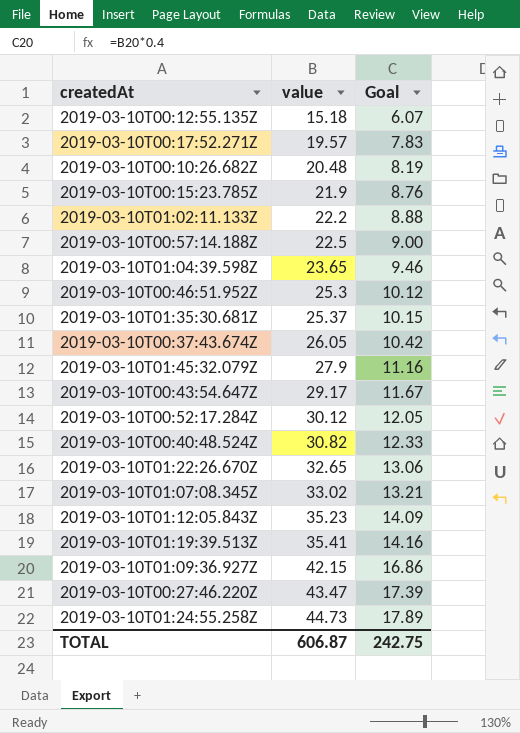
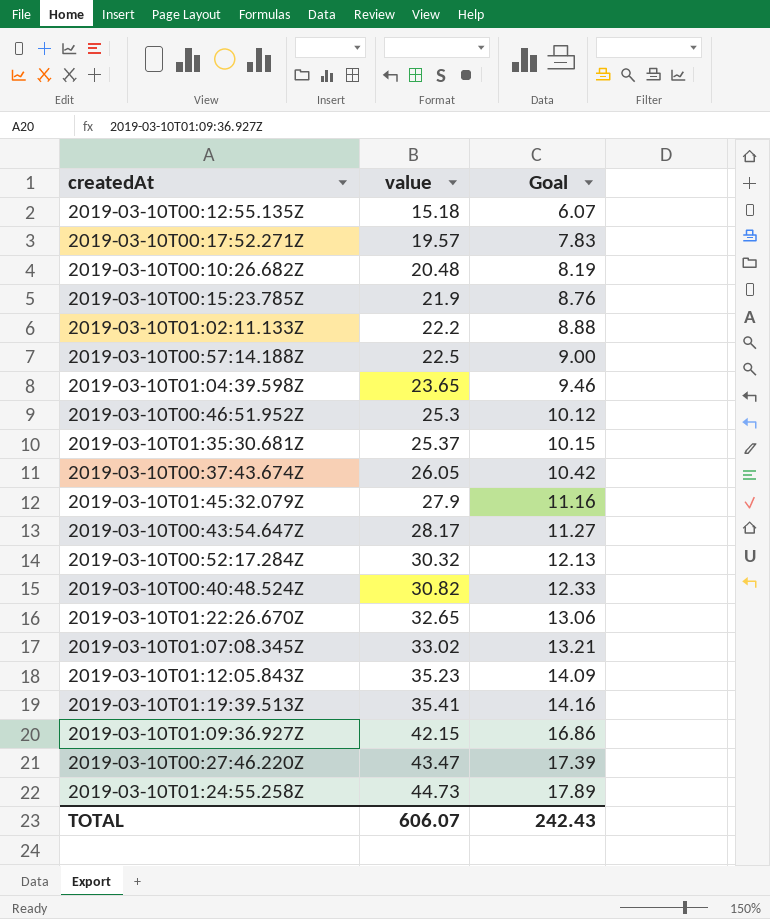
2019-03-10T00:43:54.647Z | value: 29.17 -> 28.17
2019-03-10T00:43:54.647Z | Goal: 11.67 -> 11.27
2019-03-10T00:52:17.284Z | value: 30.12 -> 30.32
2019-03-10T00:52:17.284Z | Goal: 12.05 -> 12.13
TOTAL | value: 606.87 -> 606.07
TOTAL | Goal: 242.75 -> 242.43

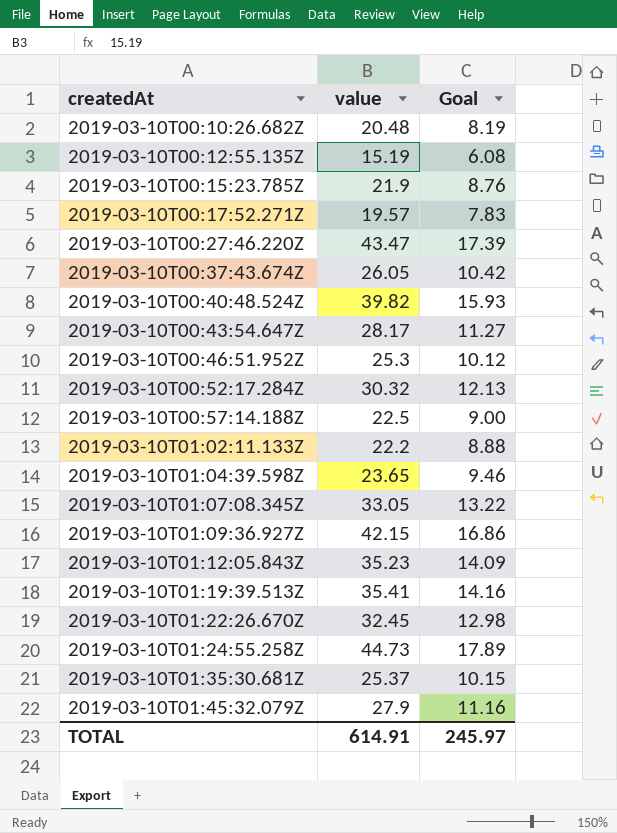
row order: value ascending -> createdAt ascending
2019-03-10T00:12:55.135Z | value: 15.18 -> 15.19
2019-03-10T00:12:55.135Z | Goal: 6.07 -> 6.08
2019-03-10T00:40:48.524Z | value: 30.82 -> 39.82
2019-03-10T00:40:48.524Z | Goal: 12.33 -> 15.93
2019-03-10T01:07:08.345Z | value: 33.02 -> 33.05
2019-03-10T01:07:08.345Z | Goal: 13.21 -> 13.22
2019-03-10T01:22:26.670Z | value: 32.65 -> 32.45
2019-03-10T01:22:26.670Z | Goal: 13.06 -> 12.98
TOTAL | value: 606.07 -> 614.91
TOTAL | Goal: 242.43 -> 245.97

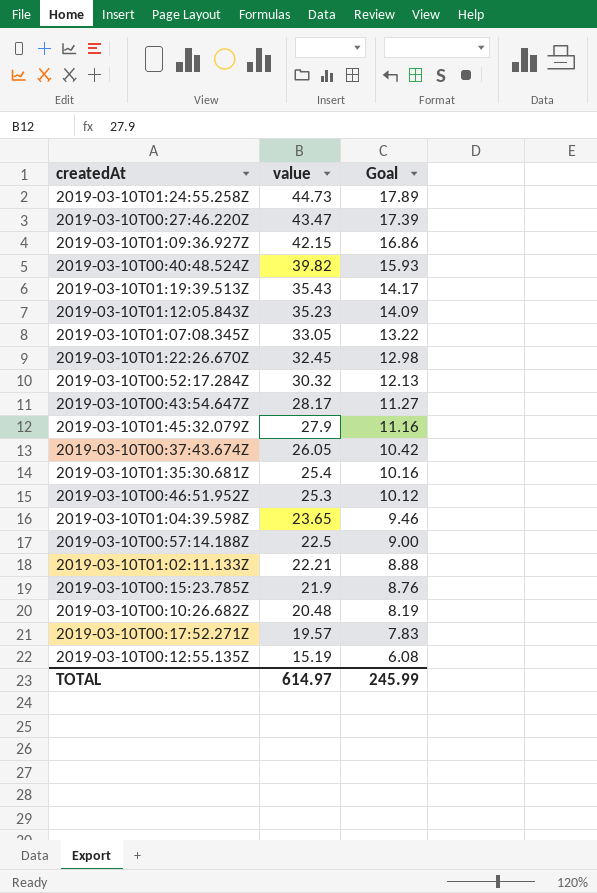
row order: createdAt ascending -> value descending
2019-03-10T01:19:39.513Z | value: 35.41 -> 35.43
2019-03-10T01:19:39.513Z | Goal: 14.16 -> 14.17
2019-03-10T01:35:30.681Z | value: 25.37 -> 25.4
2019-03-10T01:35:30.681Z | Goal: 10.15 -> 10.16
2019-03-10T01:02:11.133Z | value: 22.2 -> 22.21
TOTAL | value: 614.91 -> 614.97
TOTAL | Goal: 245.97 -> 245.99

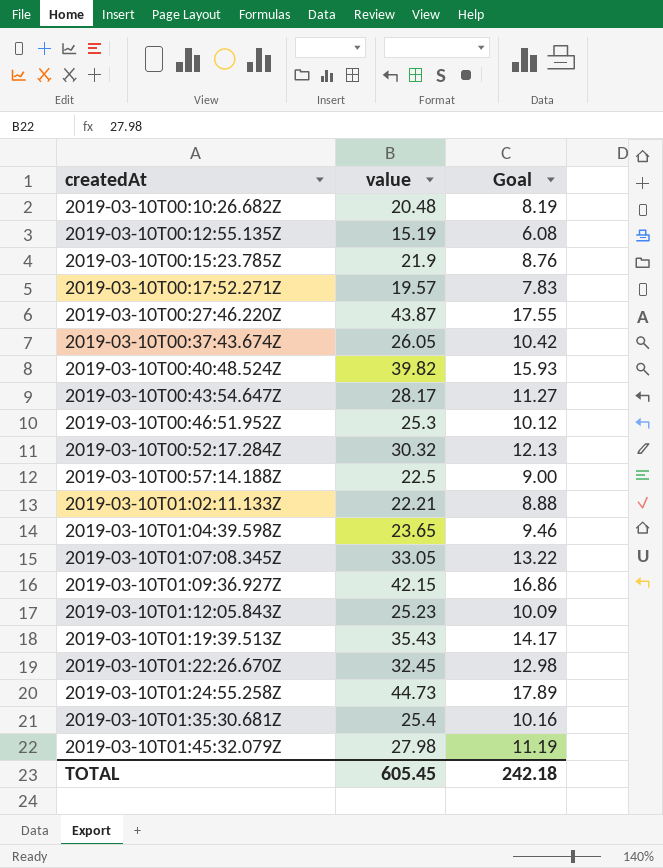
row order: value descending -> createdAt ascending
2019-03-10T00:27:46.220Z | value: 43.47 -> 43.87
2019-03-10T00:27:46.220Z | Goal: 17.39 -> 17.55
2019-03-10T01:12:05.843Z | value: 35.23 -> 25.23
2019-03-10T01:12:05.843Z | Goal: 14.09 -> 10.09
2019-03-10T01:45:32.079Z | value: 27.9 -> 27.98
2019-03-10T01:45:32.079Z | Goal: 11.16 -> 11.19
TOTAL | value: 614.97 -> 605.45
TOTAL | Goal: 245.99 -> 242.18

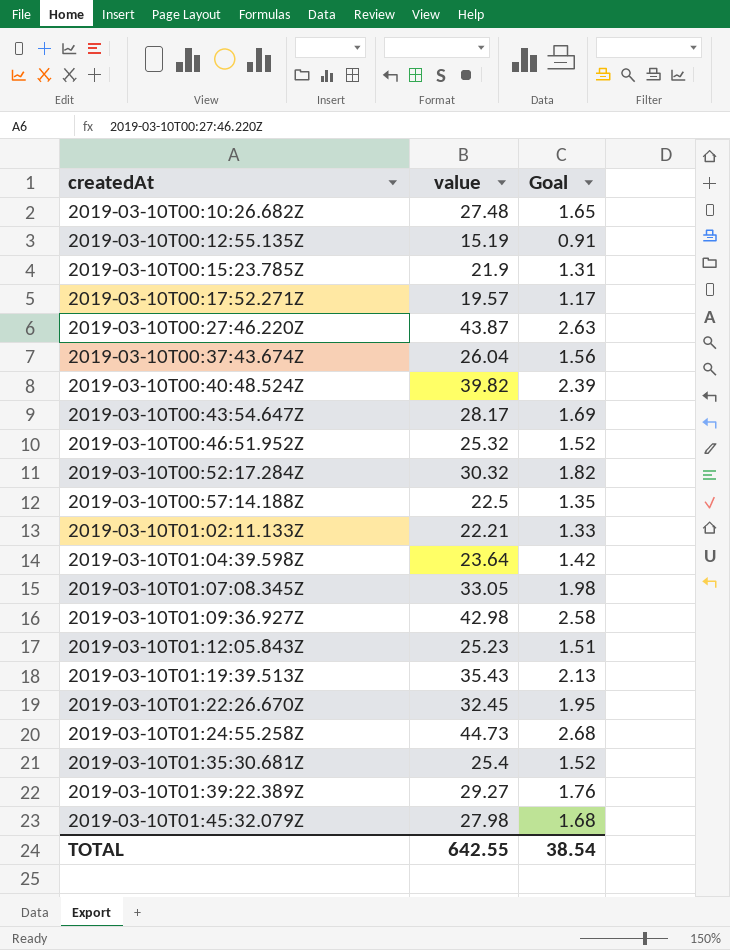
column Goal | formula: [value] * 0.4 -> [value] * 0.06
2019-03-10T00:10:26.682Z | value: 20.48 -> 27.48
2019-03-10T00:37:43.674Z | value: 26.05 -> 26.04
2019-03-10T00:46:51.952Z | value: 25.3 -> 25.32
2019-03-10T01:04:39.598Z | value: 23.65 -> 23.64
2019-03-10T01:09:36.927Z | value: 42.15 -> 42.98
row 2019-03-10T01:39:22.389Z: none -> 29.27 | 1.76
TOTAL | value: 605.45 -> 642.55
TOTAL | Goal: 242.18 -> 38.54

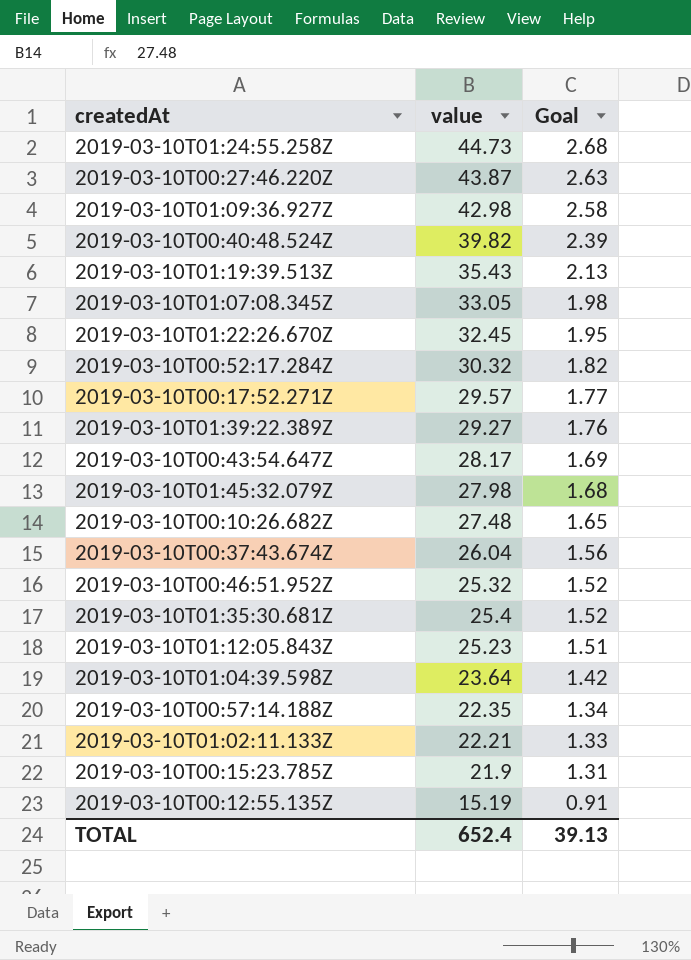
row order: createdAt ascending -> Goal descending
2019-03-10T00:17:52.271Z | value: 19.57 -> 29.57
2019-03-10T00:17:52.271Z | Goal: 1.17 -> 1.77
2019-03-10T00:57:14.188Z | value: 22.5 -> 22.35
2019-03-10T00:57:14.188Z | Goal: 1.35 -> 1.34
TOTAL | value: 642.55 -> 652.4
TOTAL | Goal: 38.54 -> 39.13

